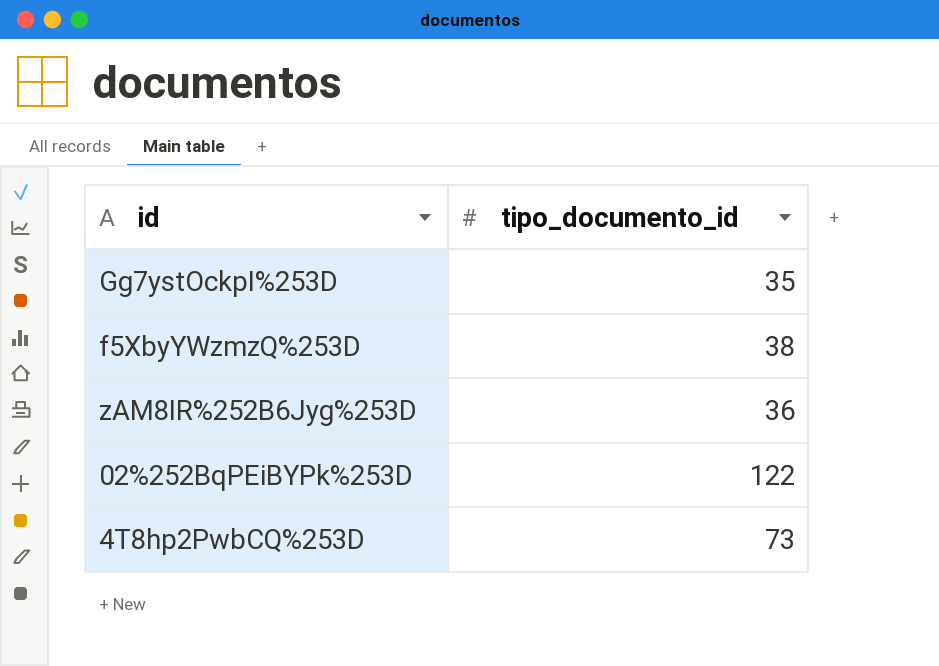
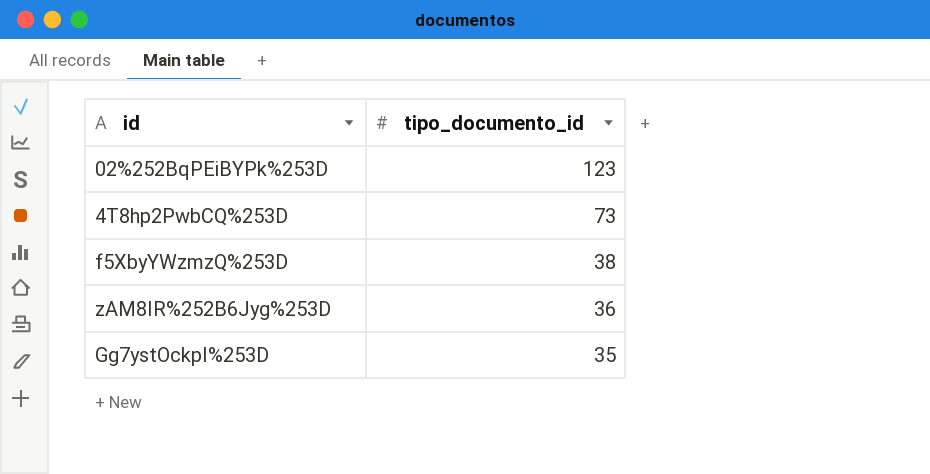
row order: none -> tipo_documento_id descending
02%252BqPEiBYPk%253D | tipo_documento_id: 122 -> 123

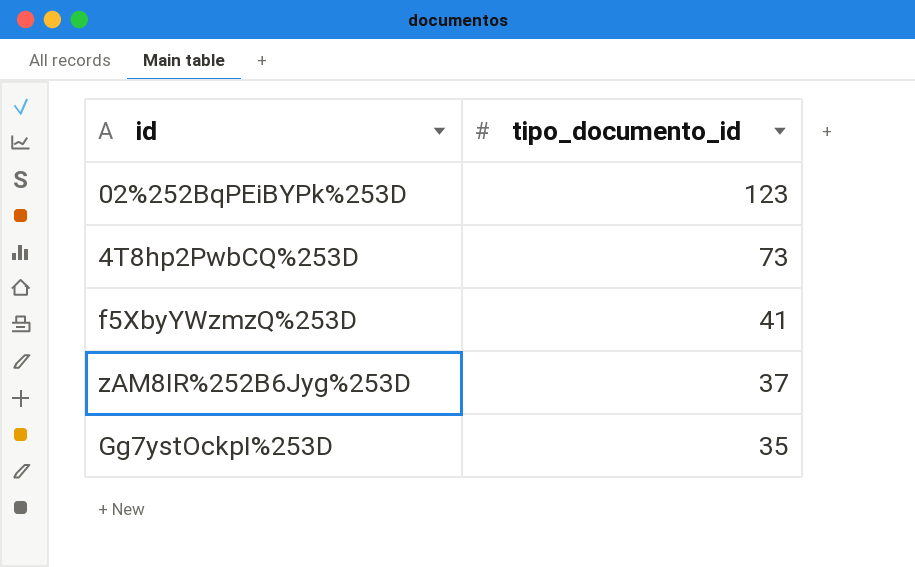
f5XbyYWzmzQ%253D | tipo_documento_id: 38 -> 41
zAM8IR%252B6Jyg%253D | tipo_documento_id: 36 -> 37

